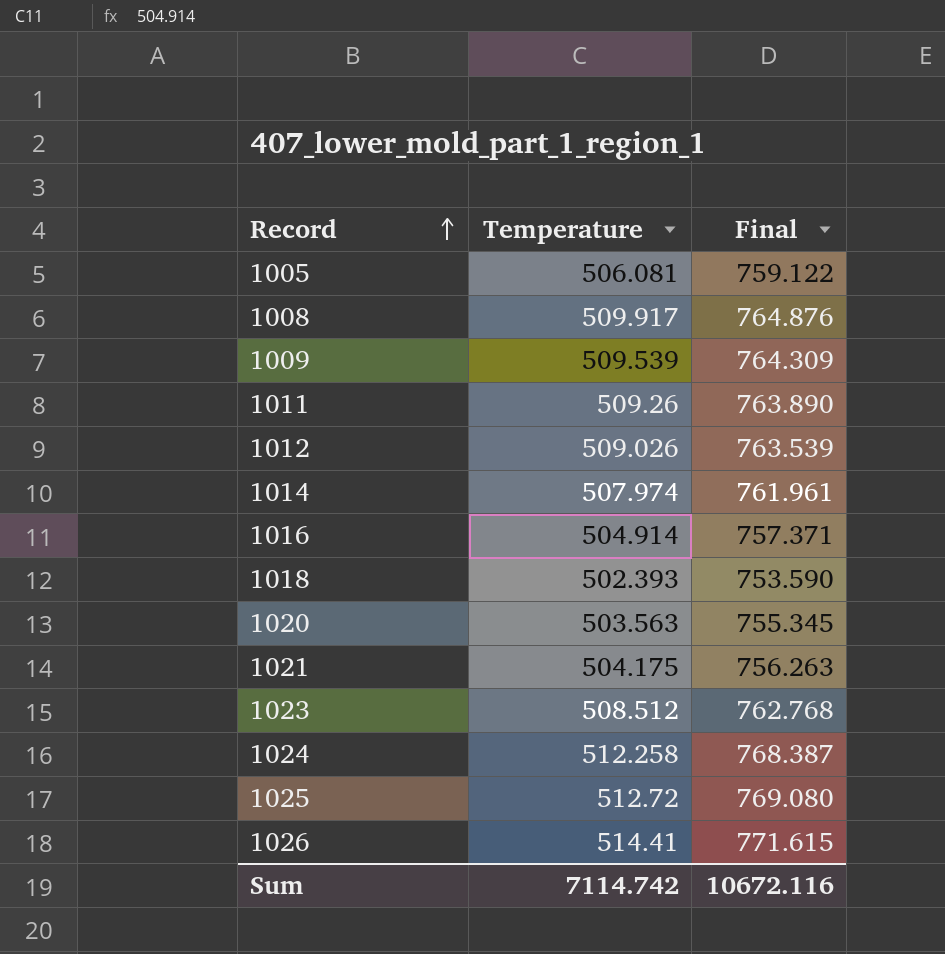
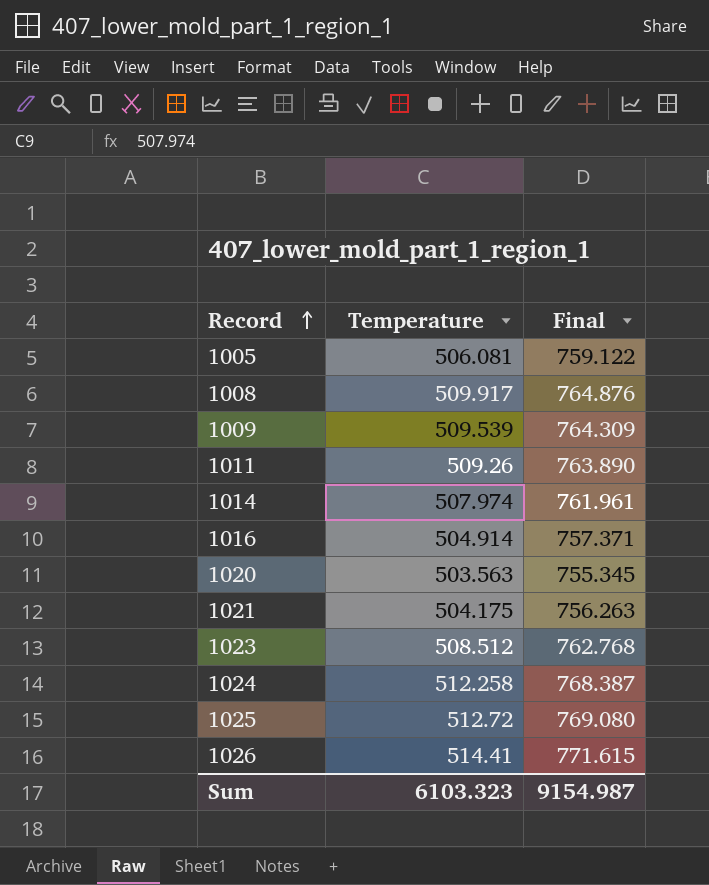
row 1012: 509.026 | 763.539 -> none
row 1018: 502.393 | 753.590 -> none
Sum | Temperature: 7114.742 -> 6103.323
Sum | Final: 10672.116 -> 9154.987

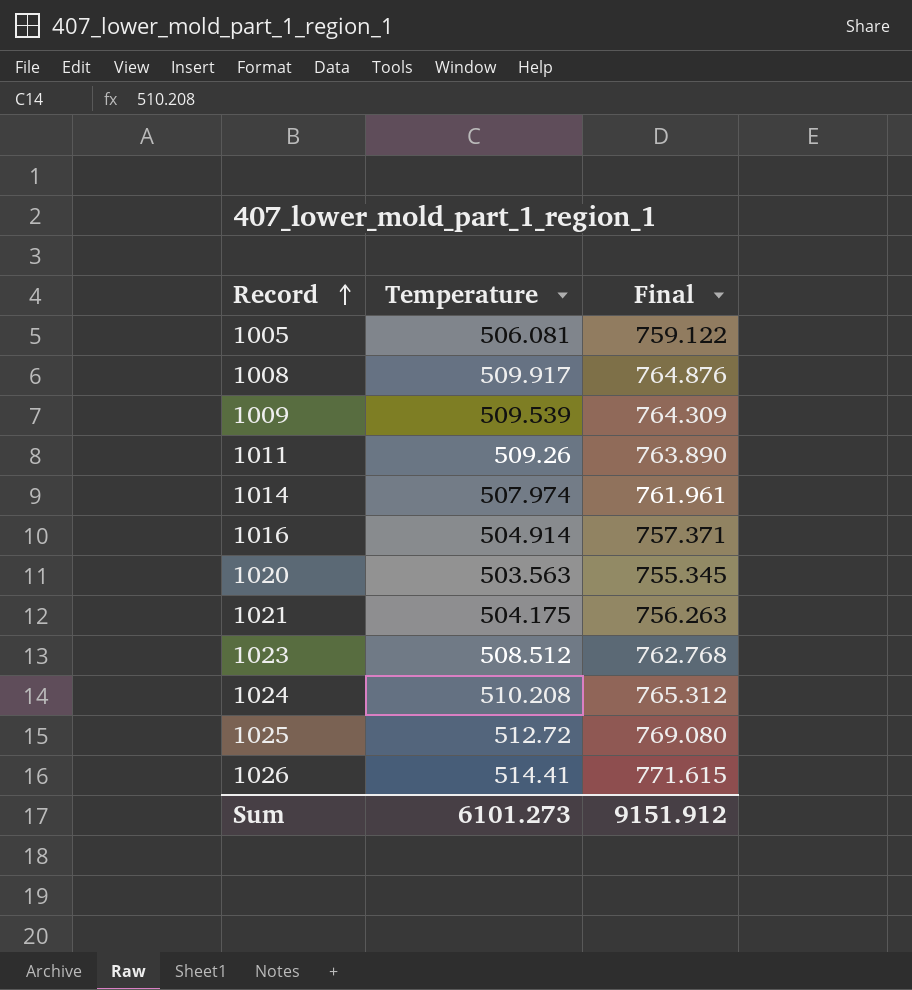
1024 | Temperature: 512.258 -> 510.208
1024 | Final: 768.387 -> 765.312
Sum | Temperature: 6103.323 -> 6101.273
Sum | Final: 9154.987 -> 9151.912

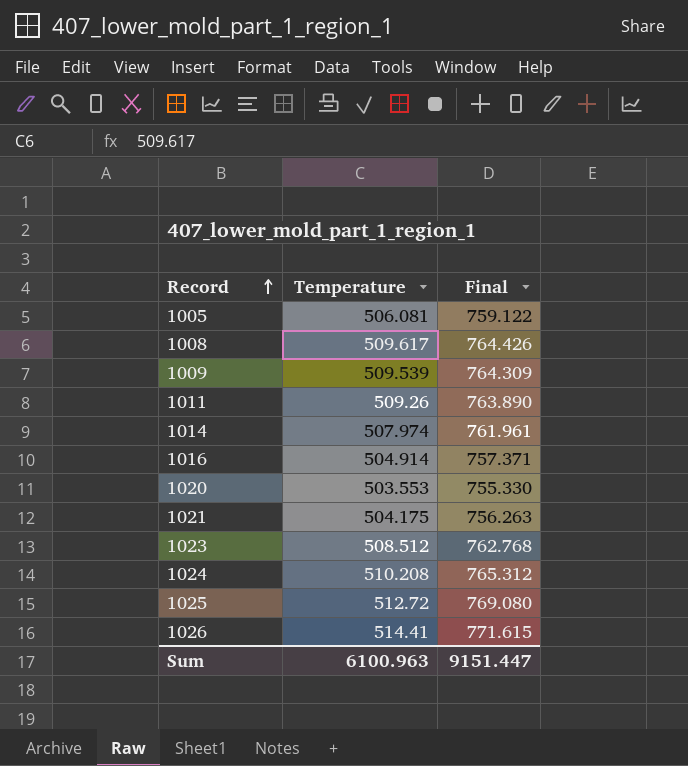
1008 | Temperature: 509.917 -> 509.617
1008 | Final: 764.876 -> 764.426
1020 | Temperature: 503.563 -> 503.553
1020 | Final: 755.345 -> 755.330
Sum | Temperature: 6101.273 -> 6100.963
Sum | Final: 9151.912 -> 9151.447

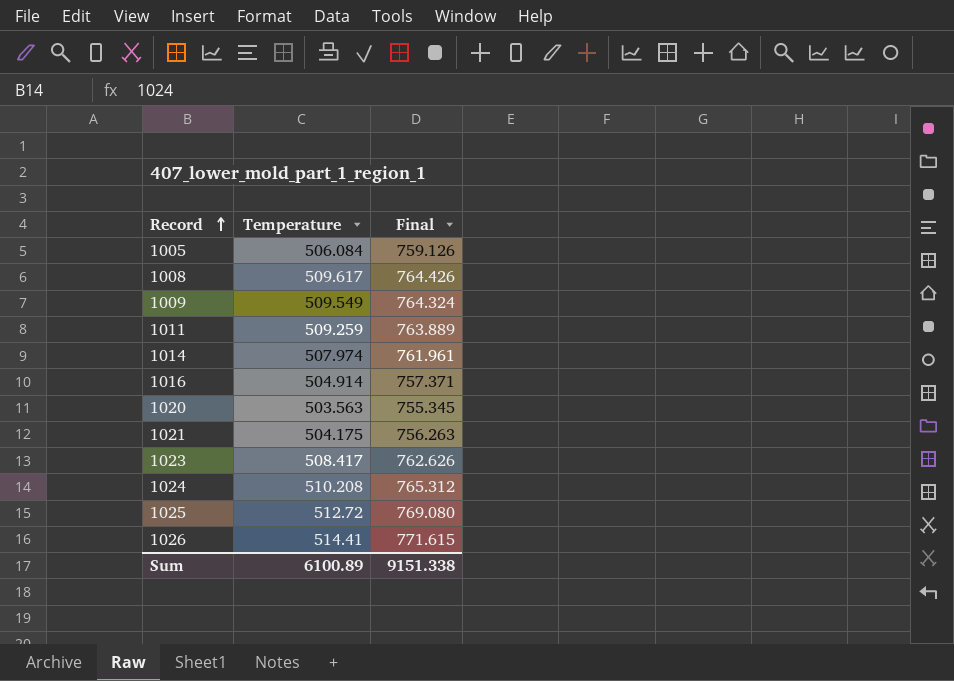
1005 | Temperature: 506.081 -> 506.084
1005 | Final: 759.122 -> 759.126
1009 | Temperature: 509.539 -> 509.549
1009 | Final: 764.309 -> 764.324
1011 | Temperature: 509.26 -> 509.259
1011 | Final: 763.890 -> 763.889
1020 | Temperature: 503.553 -> 503.563
1020 | Final: 755.330 -> 755.345
1023 | Temperature: 508.512 -> 508.417
1023 | Final: 762.768 -> 762.626
Sum | Temperature: 6100.963 -> 6100.89
Sum | Final: 9151.447 -> 9151.338

